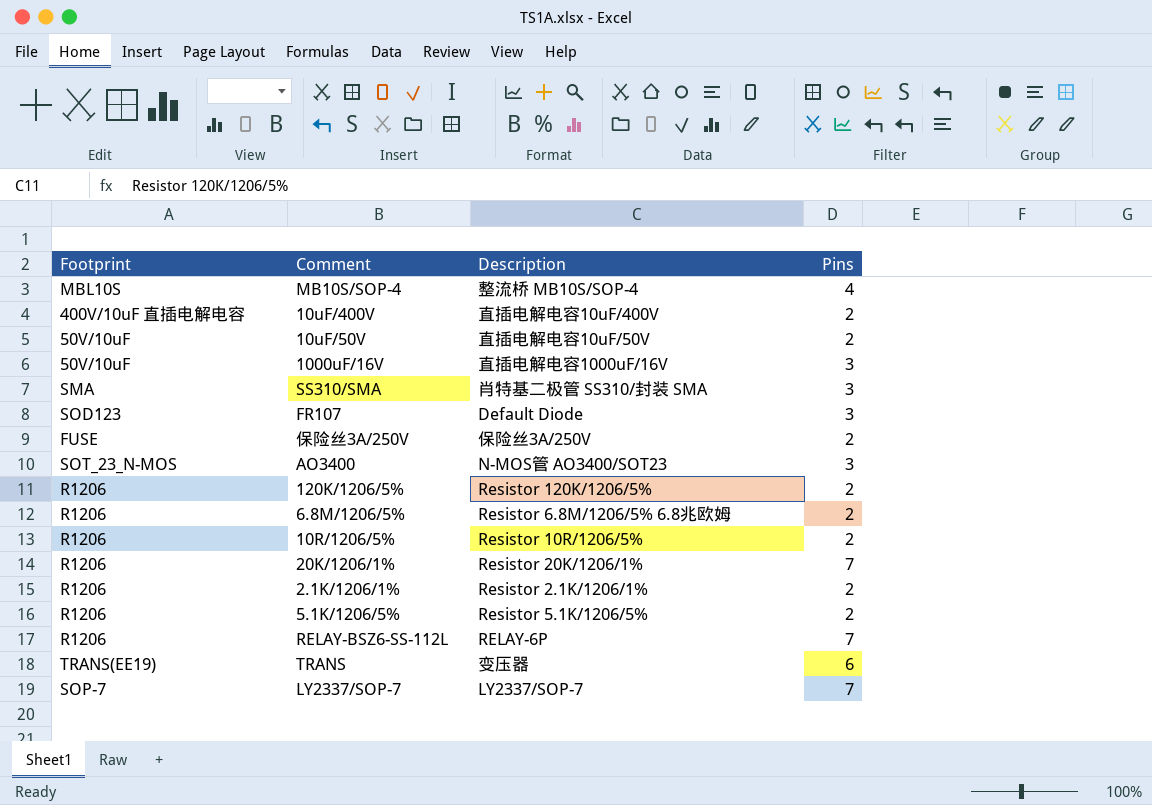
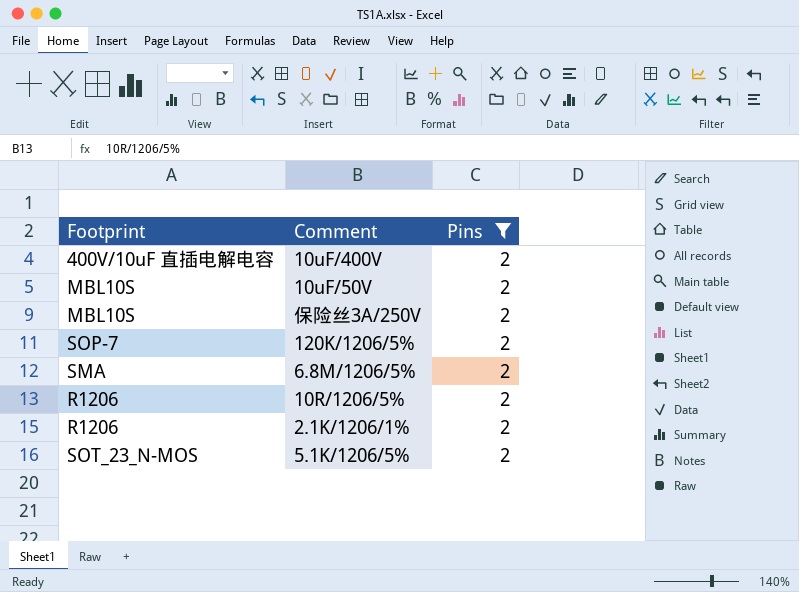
filter: none -> Pins = 2
column Description | position: 3 -> none
10uF/50V | Footprint: 50V/10uF -> MBL10S
保险丝3A/250V | Footprint: FUSE -> MBL10S
120K/1206/5% | Footprint: R1206 -> SOP-7
6.8M/1206/5% | Footprint: R1206 -> SMA
5.1K/1206/5% | Footprint: R1206 -> SOT_23_N-MOS

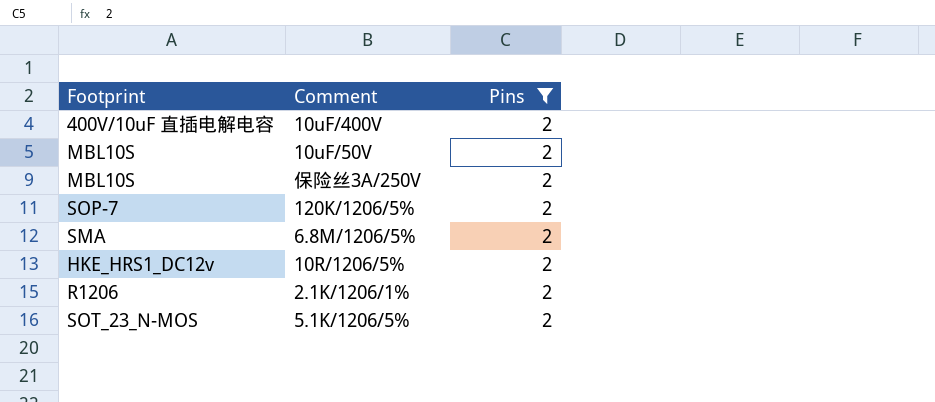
10R/1206/5% | Footprint: R1206 -> HKE_HRS1_DC12v

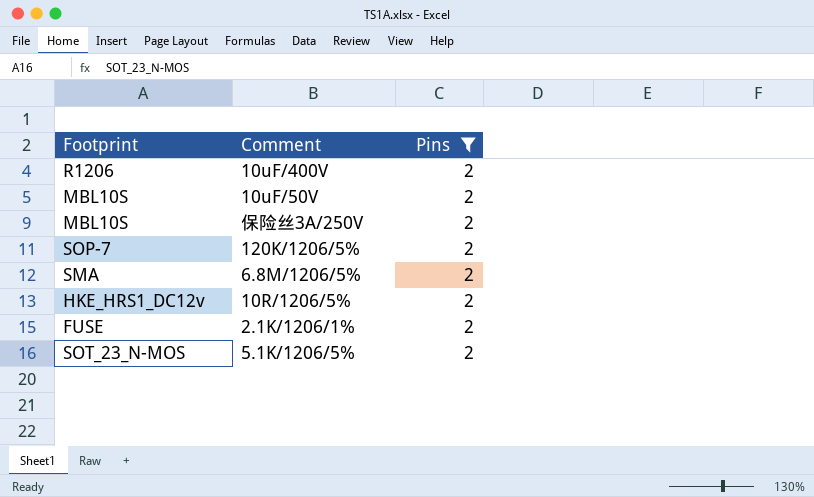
10uF/400V | Footprint: 400V/10uF 直插电解电容 -> R1206
2.1K/1206/1% | Footprint: R1206 -> FUSE

